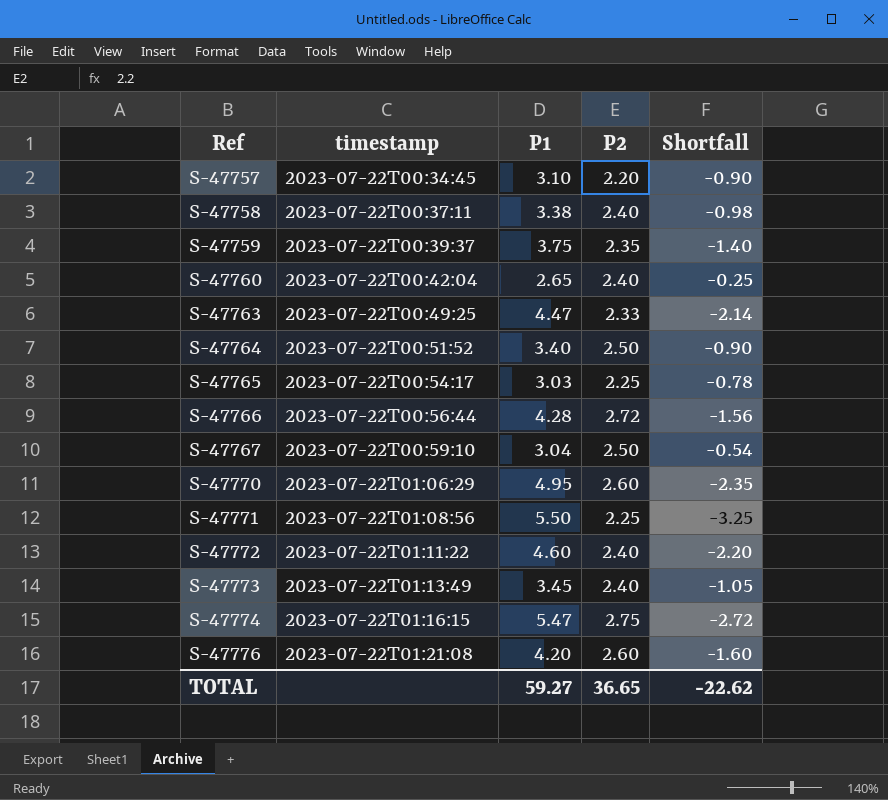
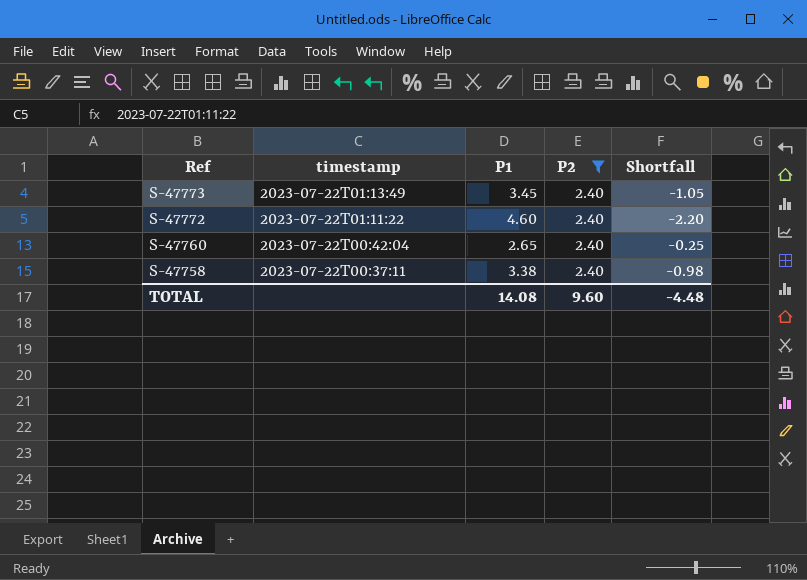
filter: none -> P2 = 2.40
row order: Ref ascending -> Ref descending
TOTAL | P1: 59.27 -> 14.08
TOTAL | P2: 36.65 -> 9.60
TOTAL | Shortfall: -22.62 -> -4.48

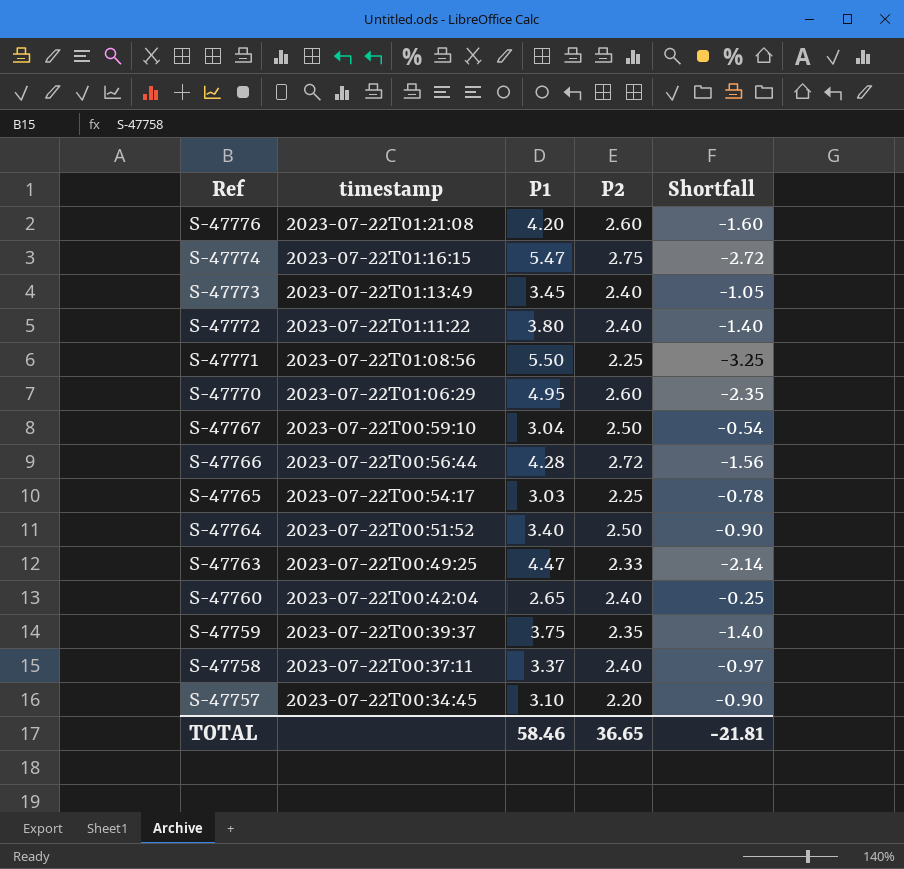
filter: P2 = 2.40 -> none
S-47772 | P1: 4.60 -> 3.80
S-47772 | Shortfall: -2.20 -> -1.40
S-47758 | P1: 3.38 -> 3.37
S-47758 | Shortfall: -0.98 -> -0.97
TOTAL | P1: 14.08 -> 58.46
TOTAL | P2: 9.60 -> 36.65
TOTAL | Shortfall: -4.48 -> -21.81

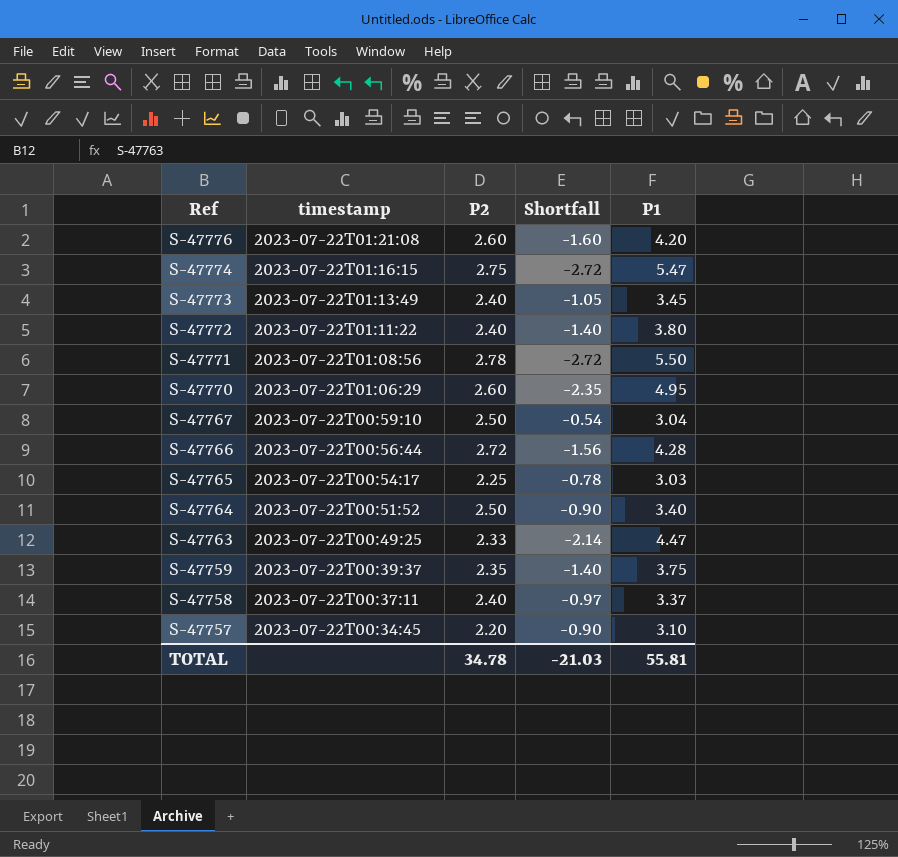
column P1 | position: 3 -> 5
row S-47760: 2023-07-22T00:42:04 | 2.65 | 2.40 | -0.25 -> none
S-47771 | P2: 2.25 -> 2.78
S-47771 | Shortfall: -3.25 -> -2.72
TOTAL | P2: 36.65 -> 34.78
TOTAL | Shortfall: -21.81 -> -21.03
TOTAL | P1: 58.46 -> 55.81

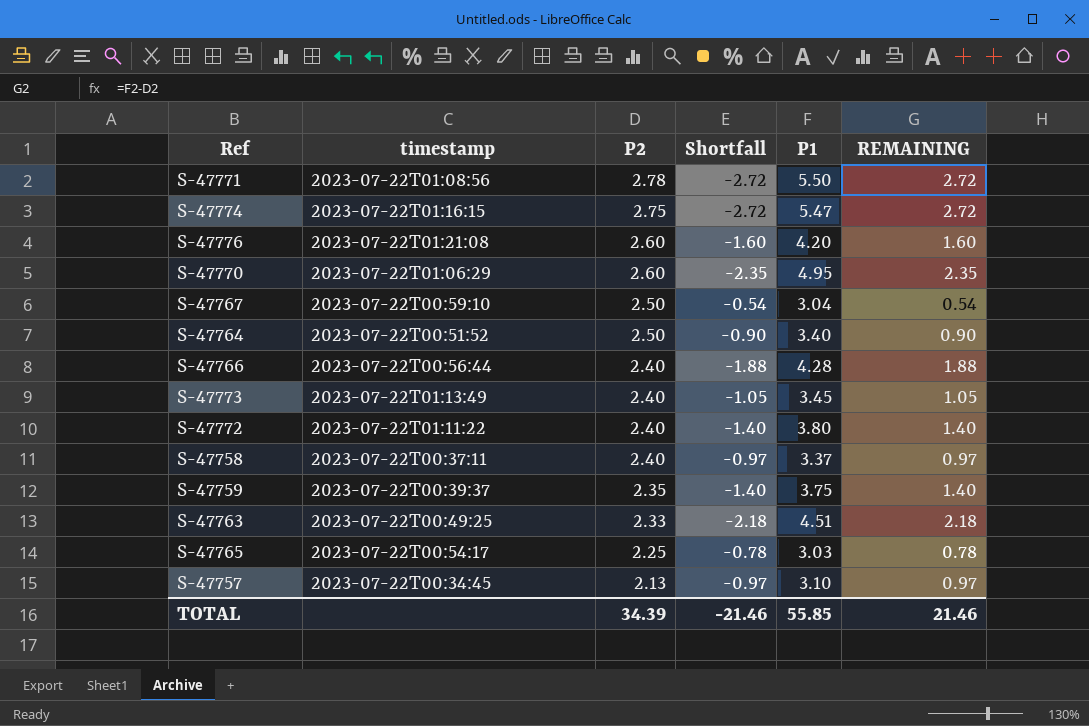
row order: Ref descending -> P2 descending
column REMAINING | formula: none -> [P1] - [P2]
S-47766 | P2: 2.72 -> 2.40
S-47766 | Shortfall: -1.56 -> -1.88
S-47763 | Shortfall: -2.14 -> -2.18
S-47763 | P1: 4.47 -> 4.51
S-47757 | P2: 2.20 -> 2.13
S-47757 | Shortfall: -0.90 -> -0.97
TOTAL | P2: 34.78 -> 34.39
TOTAL | Shortfall: -21.03 -> -21.46
TOTAL | P1: 55.81 -> 55.85

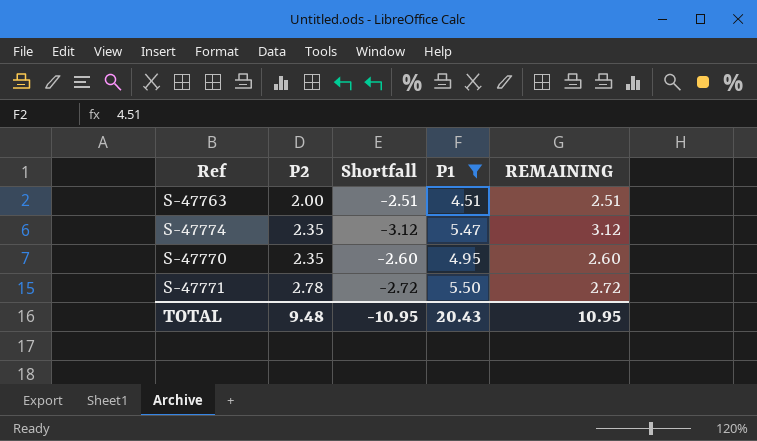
filter: none -> P1 >= 4.51
row order: P2 descending -> P2 ascending
column timestamp | position: 2 -> none
S-47763 | P2: 2.33 -> 2.00
S-47763 | Shortfall: -2.18 -> -2.51
S-47763 | REMAINING: 2.18 -> 2.51
S-47774 | P2: 2.75 -> 2.35
S-47774 | Shortfall: -2.72 -> -3.12
S-47774 | REMAINING: 2.72 -> 3.12
S-47770 | P2: 2.60 -> 2.35
S-47770 | Shortfall: -2.35 -> -2.60
S-47770 | REMAINING: 2.35 -> 2.60
TOTAL | P2: 34.39 -> 9.48
TOTAL | Shortfall: -21.46 -> -10.95
TOTAL | P1: 55.85 -> 20.43
TOTAL | REMAINING: 21.46 -> 10.95

